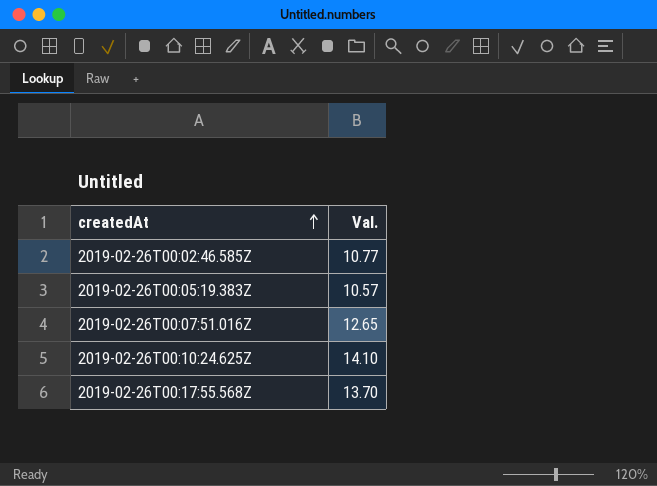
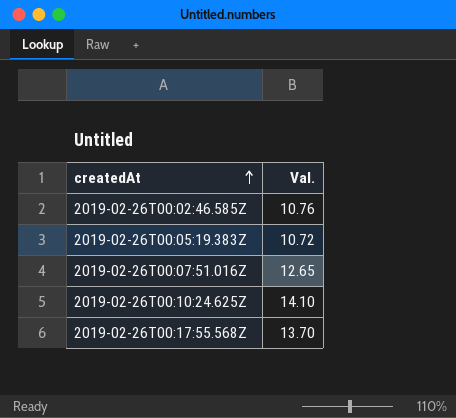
2019-02-26T00:02:46.585Z | Val.: 10.77 -> 10.76
2019-02-26T00:05:19.383Z | Val.: 10.57 -> 10.72

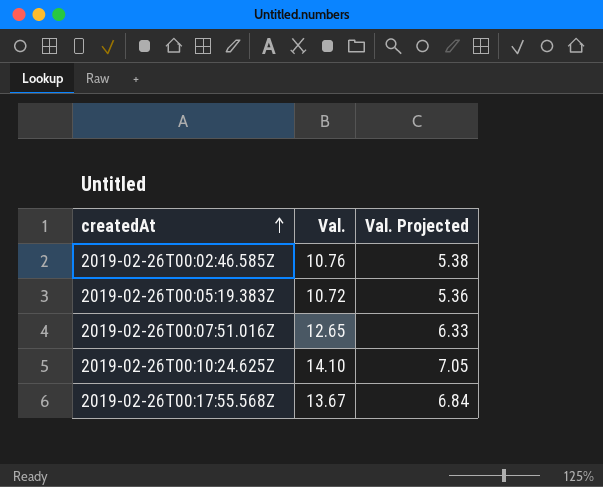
column Val. Projected | formula: none -> [Val.] * 0.5
2019-02-26T00:17:55.568Z | Val.: 13.70 -> 13.67

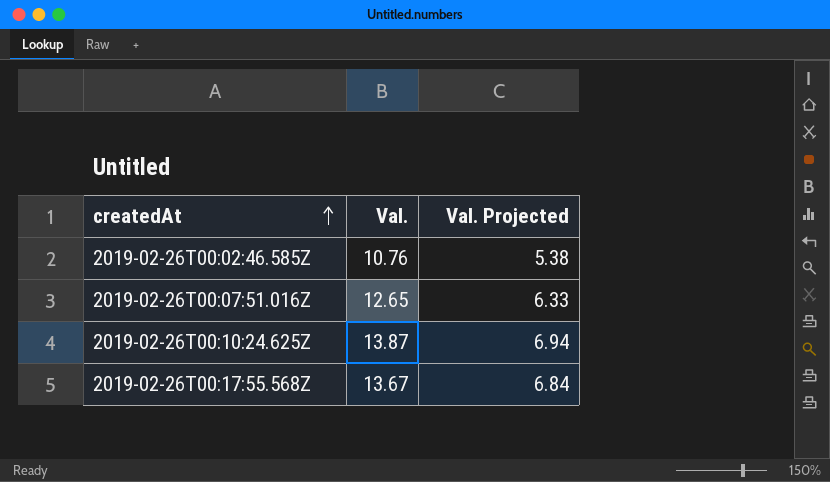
row 2019-02-26T00:05:19.383Z: 10.72 | 5.36 -> none
2019-02-26T00:10:24.625Z | Val.: 14.10 -> 13.87
2019-02-26T00:10:24.625Z | Val. Projected: 7.05 -> 6.94

